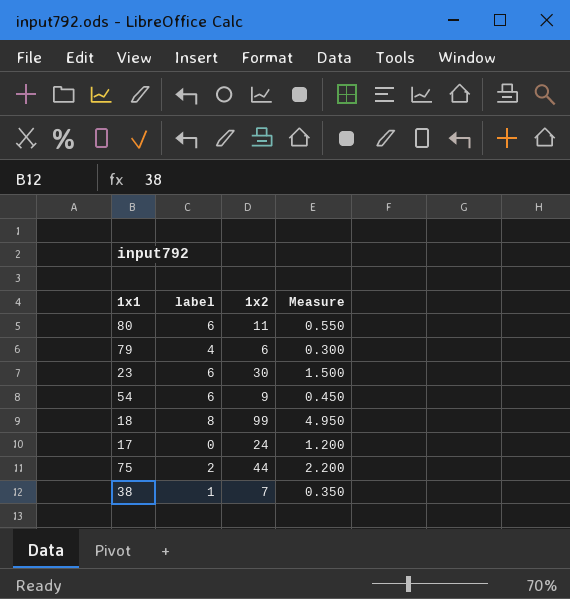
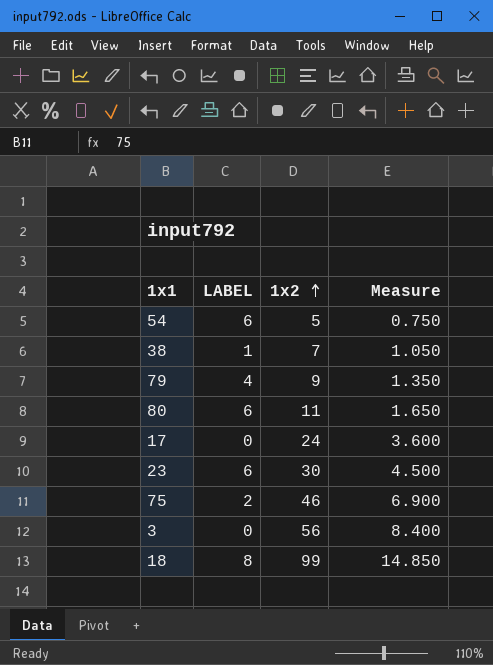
row order: none -> 1x2 ascending
column name: label -> LABEL
column Measure | formula: [1x2] * 0.05 -> [1x2] * 0.15
54 | 1x2: 9 -> 5
79 | 1x2: 6 -> 9
75 | 1x2: 44 -> 46
row 3: none -> 0 | 56 | 8.400

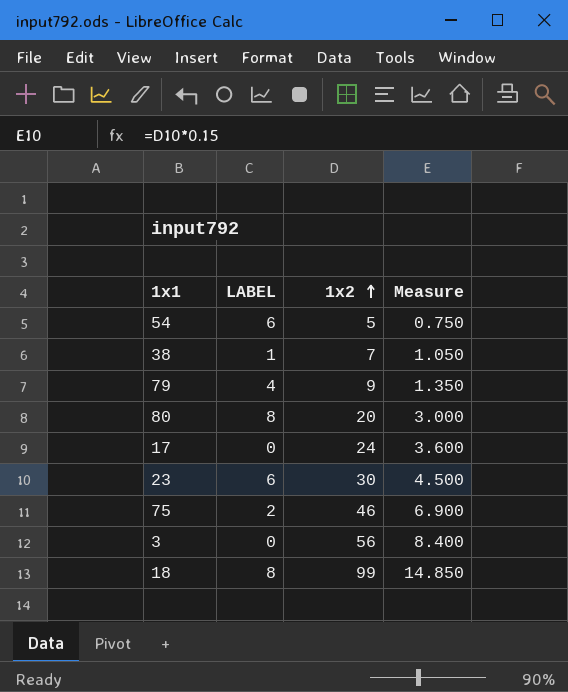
80 | LABEL: 6 -> 8
80 | 1x2: 11 -> 20
80 | Measure: 1.650 -> 3.000

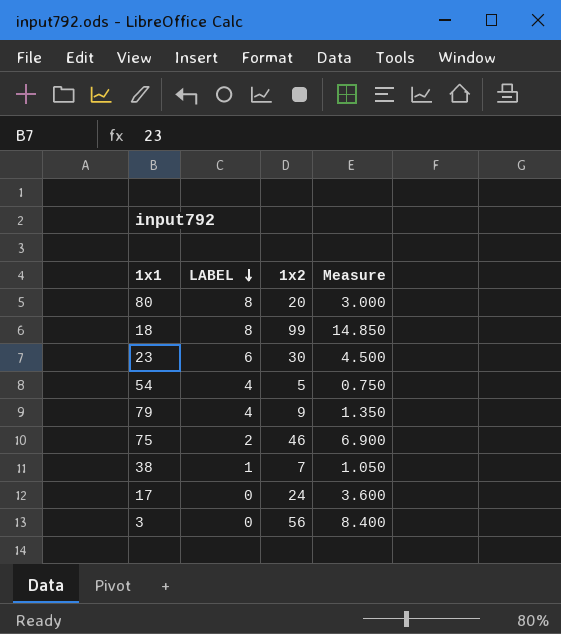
row order: 1x2 ascending -> LABEL descending
54 | LABEL: 6 -> 4

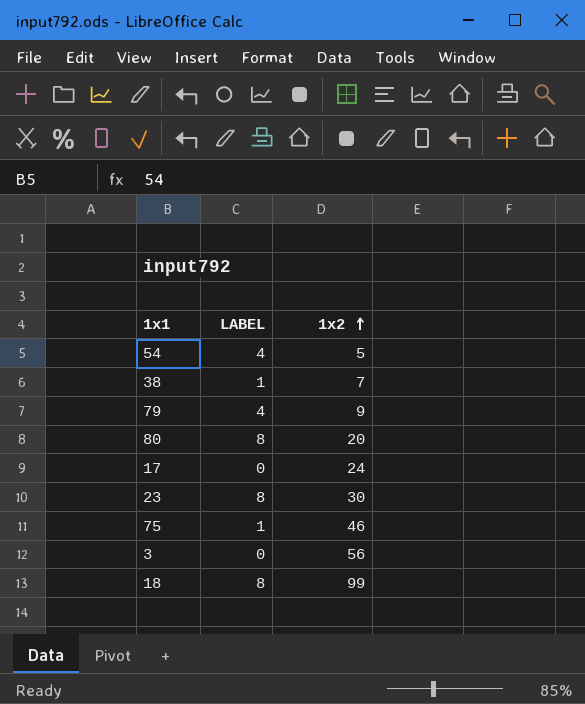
row order: LABEL descending -> 1x2 ascending
column Measure | formula: [1x2] * 0.15 -> none
23 | LABEL: 6 -> 8
75 | LABEL: 2 -> 1

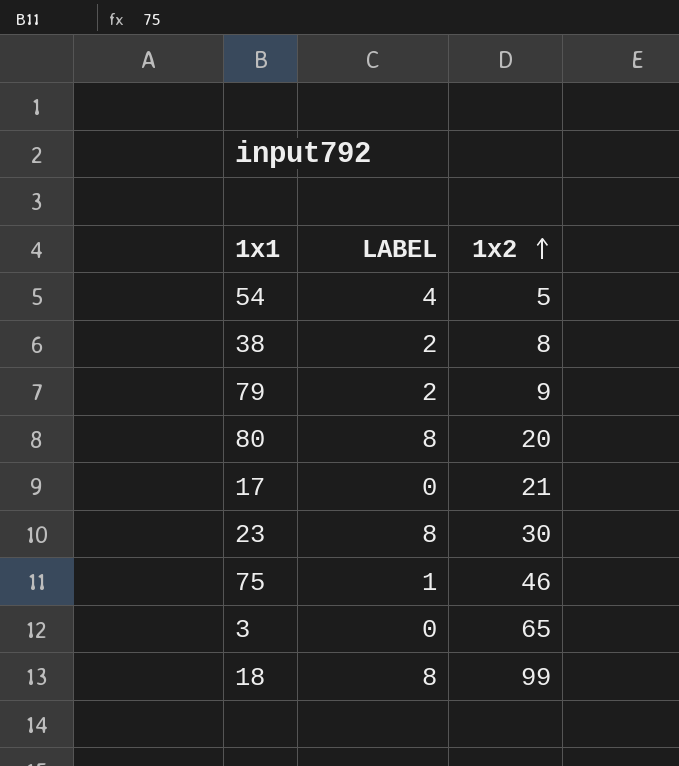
38 | LABEL: 1 -> 2
38 | 1x2: 7 -> 8
79 | LABEL: 4 -> 2
17 | 1x2: 24 -> 21
3 | 1x2: 56 -> 65

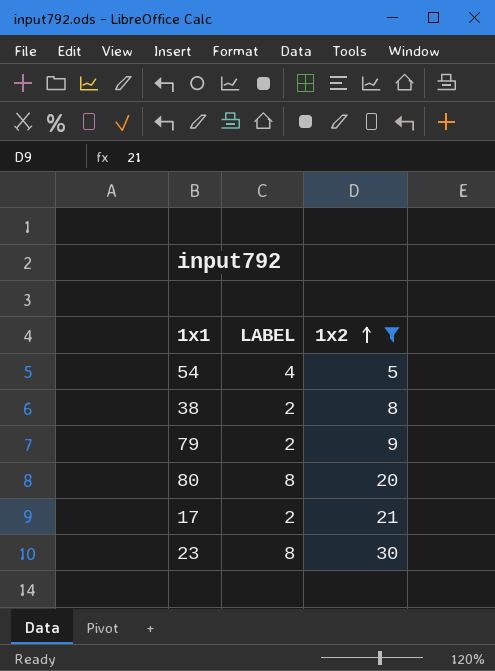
filter: none -> 1x2 <= 30
17 | LABEL: 0 -> 2

